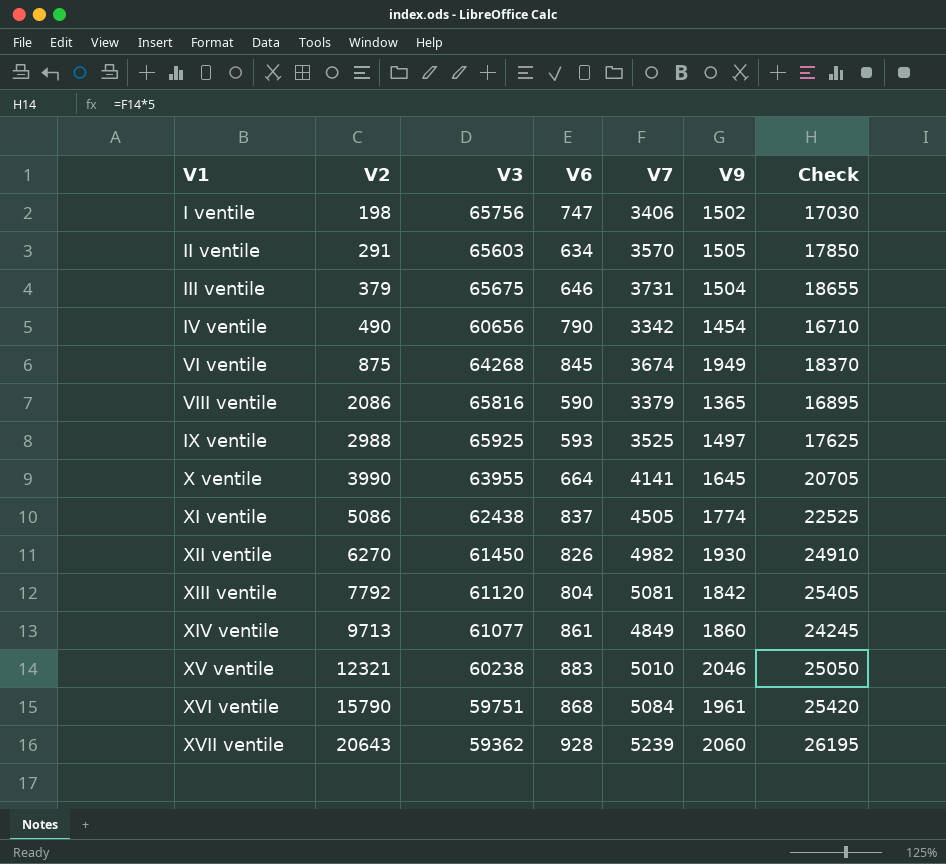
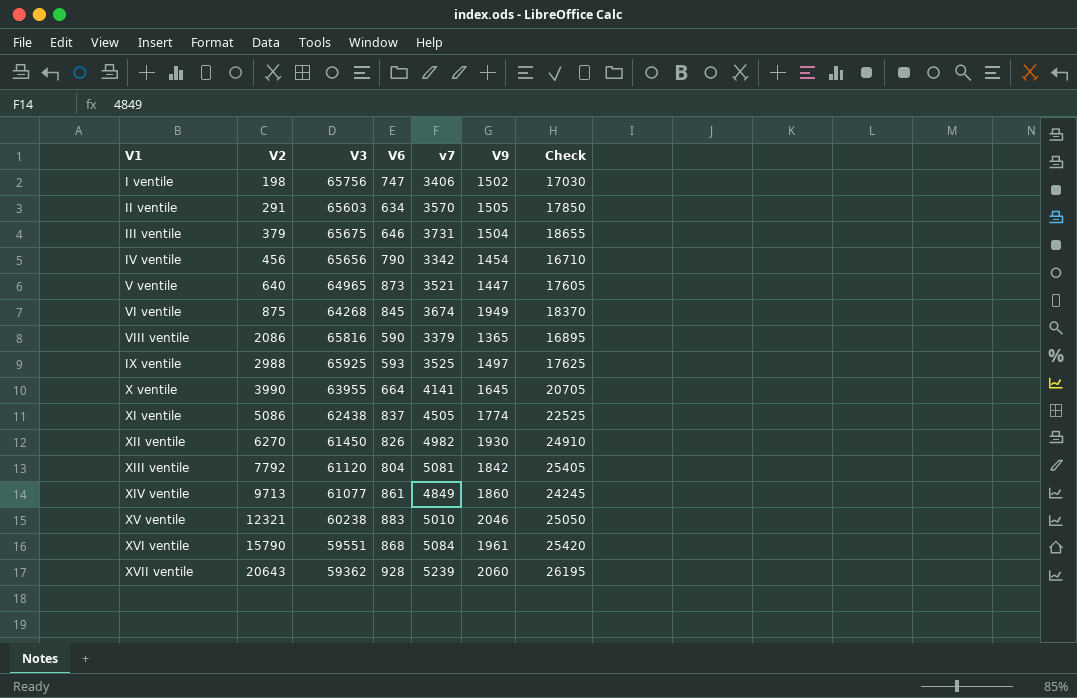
column name: V7 -> v7
IV ventile | V2: 490 -> 456
IV ventile | V3: 60656 -> 65656
row V ventile: none -> 640 | 64965 | 873 | 3521 | 1447 | 17605
XVI ventile | V3: 59751 -> 59551

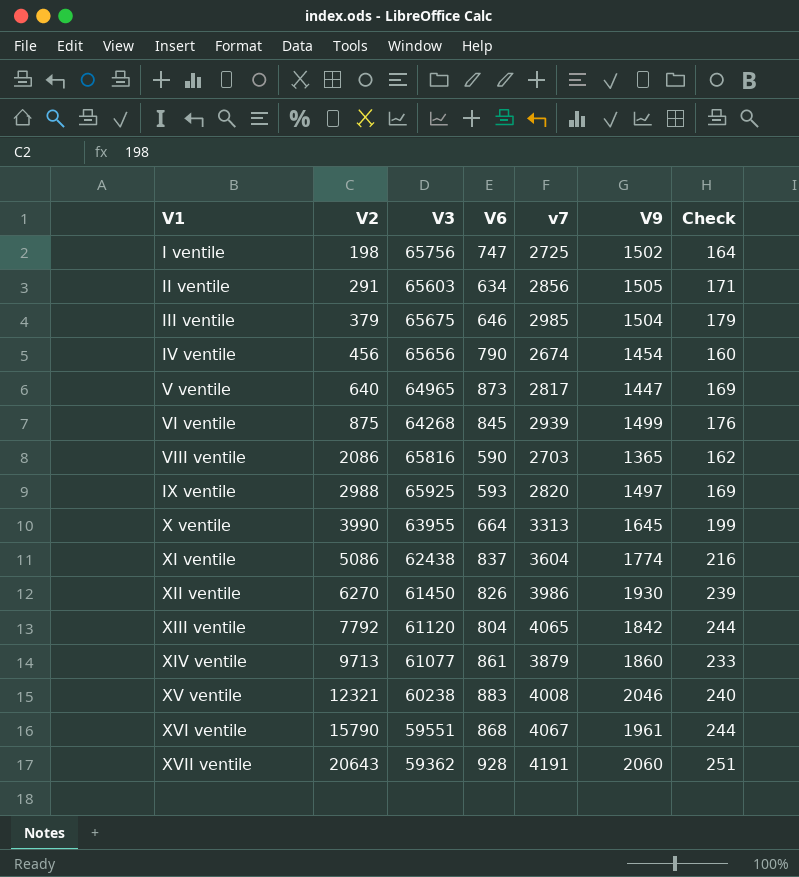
column Check | formula: [v7] * 5 -> [v7] * 0.06
I ventile | v7: 3406 -> 2725
II ventile | v7: 3570 -> 2856
III ventile | v7: 3731 -> 2985
IV ventile | v7: 3342 -> 2674
V ventile | v7: 3521 -> 2817
VI ventile | v7: 3674 -> 2939
VI ventile | V9: 1949 -> 1499
VIII ventile | v7: 3379 -> 2703
IX ventile | v7: 3525 -> 2820
X ventile | v7: 4141 -> 3313
XI ventile | v7: 4505 -> 3604
XII ventile | v7: 4982 -> 3986
XIII ventile | v7: 5081 -> 4065
XIV ventile | v7: 4849 -> 3879
XV ventile | v7: 5010 -> 4008
XVI ventile | v7: 5084 -> 4067
XVII ventile | v7: 5239 -> 4191

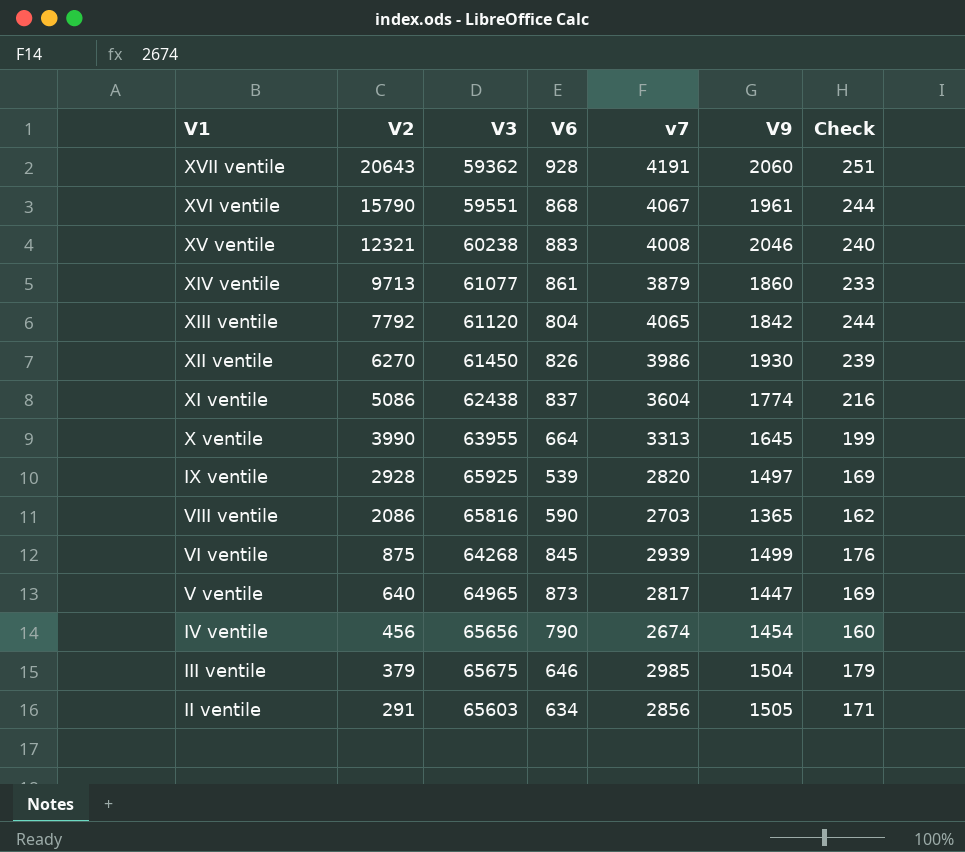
row order: V2 ascending -> V2 descending
row I ventile: 198 | 65756 | 747 | 2725 | 1502 | 164 -> none
IX ventile | V2: 2988 -> 2928
IX ventile | V6: 593 -> 539

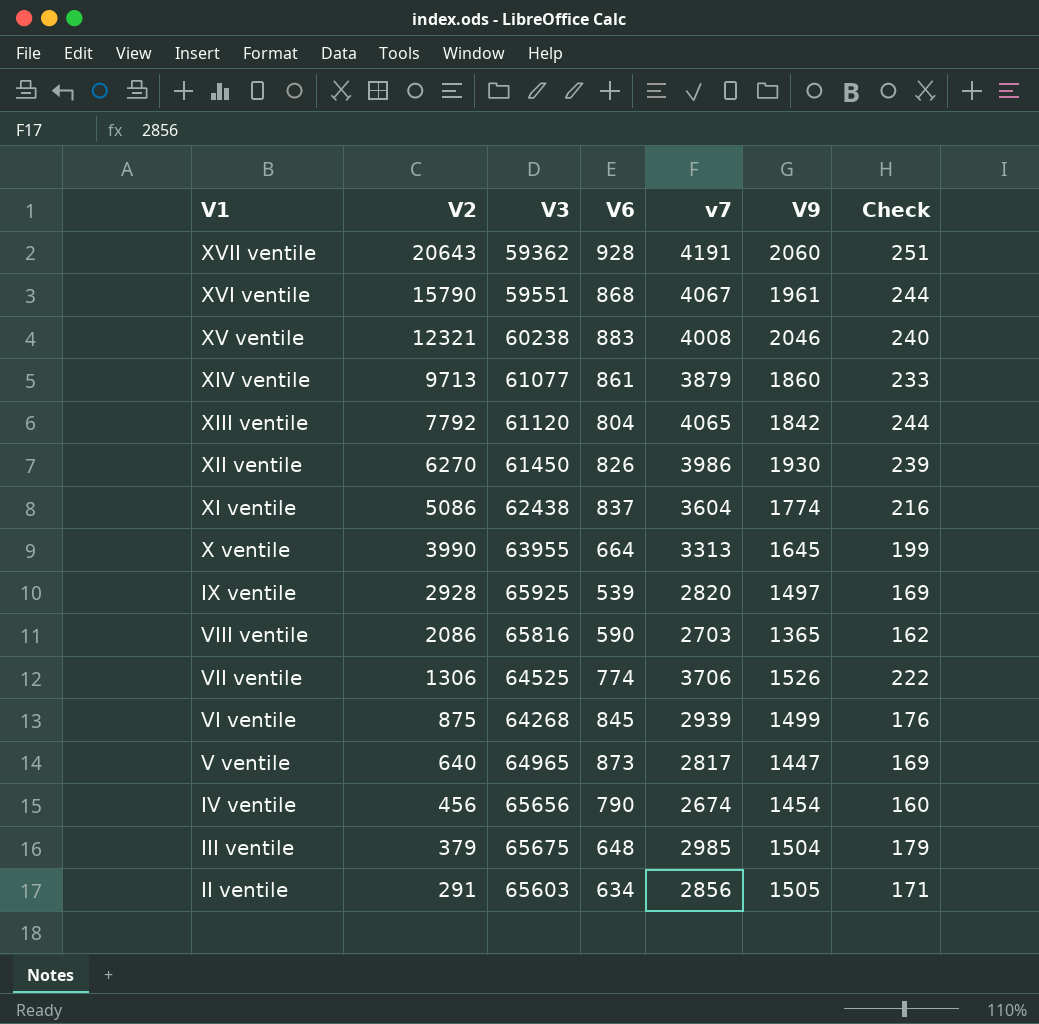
row VII ventile: none -> 1306 | 64525 | 774 | 3706 | 1526 | 222
III ventile | V6: 646 -> 648

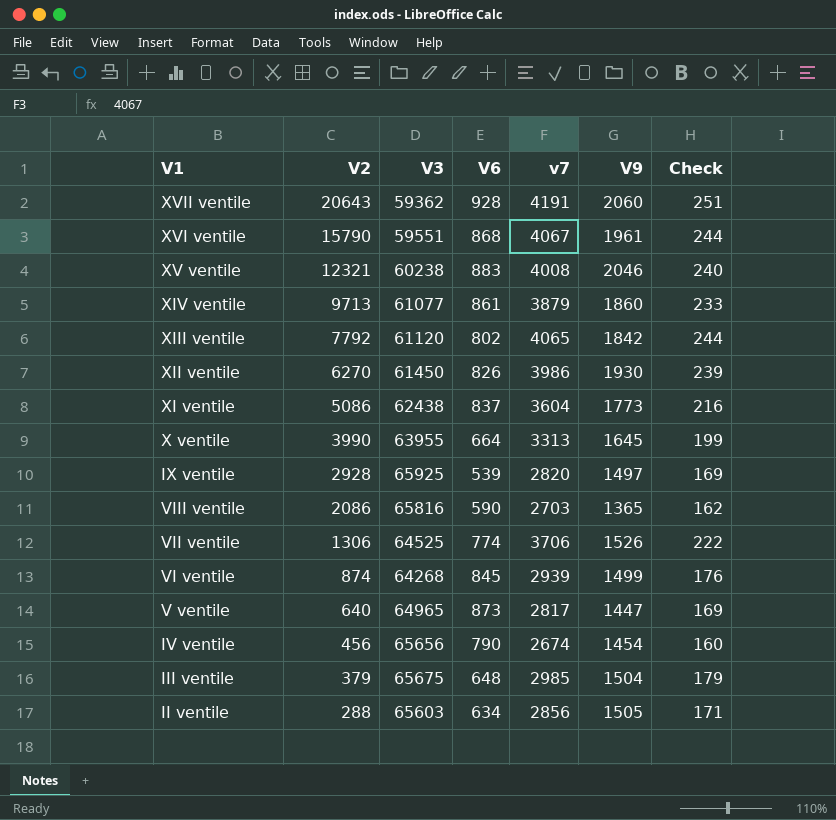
XIII ventile | V6: 804 -> 802
XI ventile | V9: 1774 -> 1773
VI ventile | V2: 875 -> 874
II ventile | V2: 291 -> 288

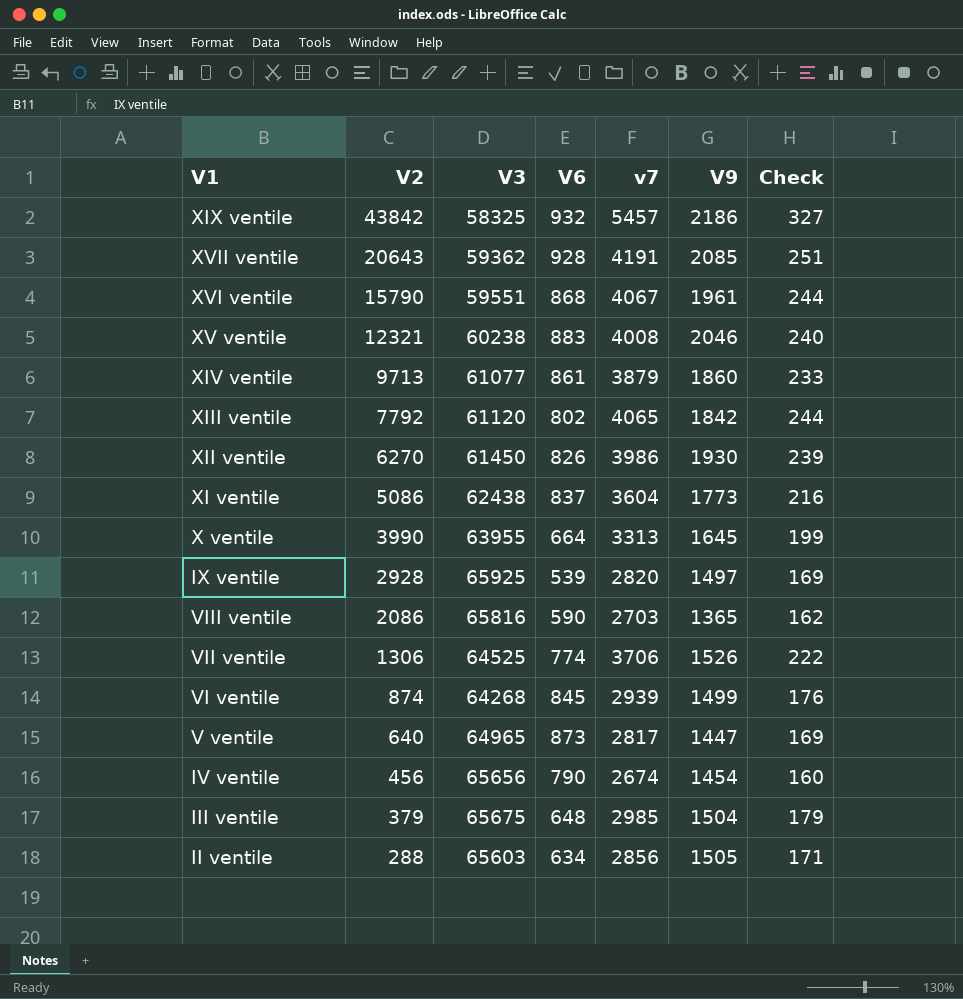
row XIX ventile: none -> 43842 | 58325 | 932 | 5457 | 2186 | 327
XVII ventile | V9: 2060 -> 2085

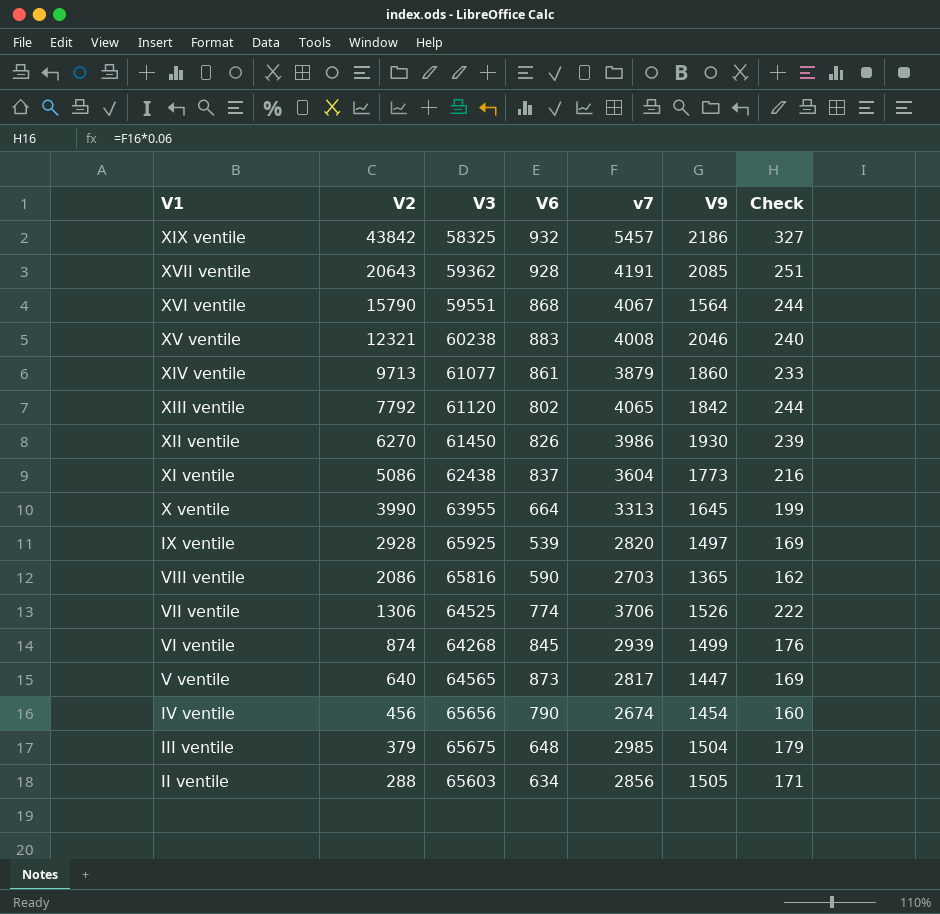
XVI ventile | V9: 1961 -> 1564
V ventile | V3: 64965 -> 64565

